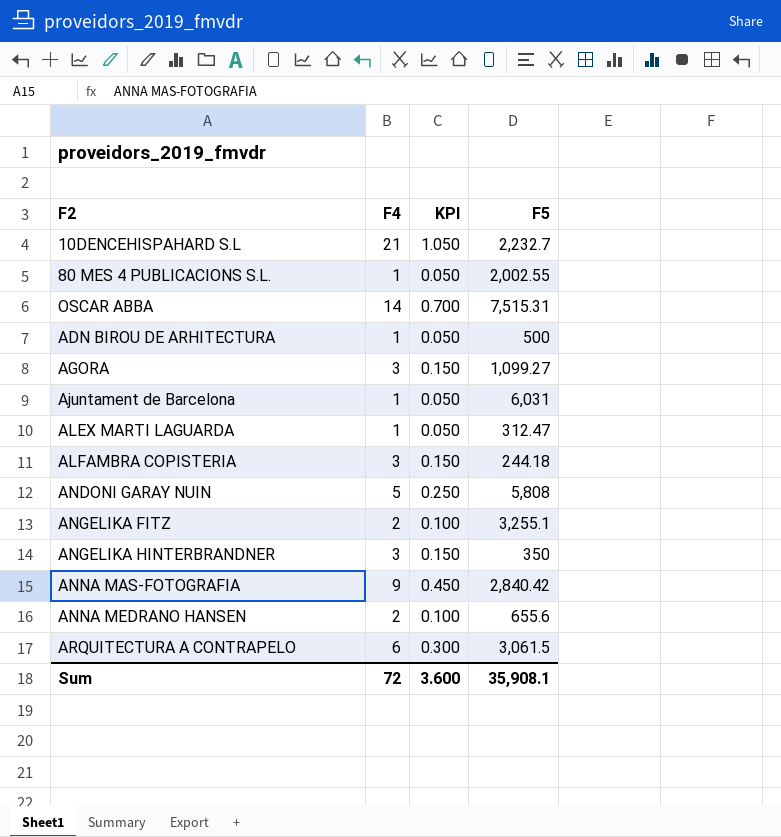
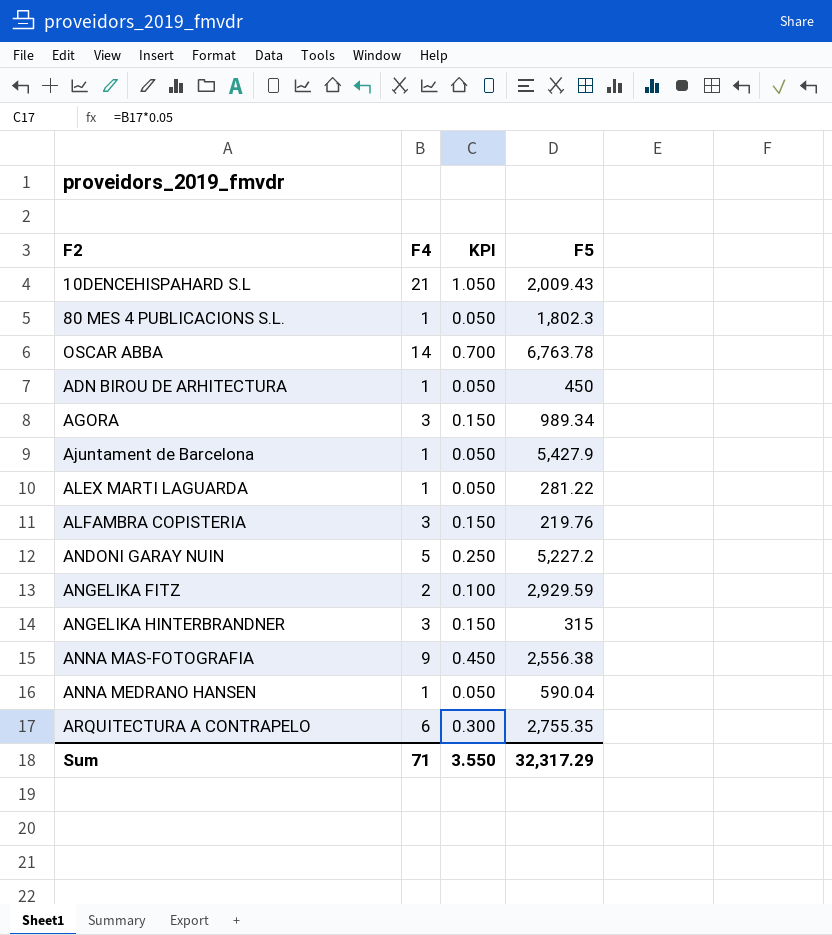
10DENCEHISPAHARD S.L | F5: 2,232.7 -> 2,009.43
80 MES 4 PUBLICACIONS S.L. | F5: 2,002.55 -> 1,802.3
OSCAR ABBA | F5: 7,515.31 -> 6,763.78
ADN BIROU DE ARHITECTURA | F5: 500 -> 450
AGORA | F5: 1,099.27 -> 989.34
Ajuntament de Barcelona | F5: 6,031 -> 5,427.9
ALEX MARTI LAGUARDA | F5: 312.47 -> 281.22
ALFAMBRA COPISTERIA | F5: 244.18 -> 219.76
ANDONI GARAY NUIN | F5: 5,808 -> 5,227.2
ANGELIKA FITZ | F5: 3,255.1 -> 2,929.59
ANGELIKA HINTERBRANDNER | F5: 350 -> 315
ANNA MAS-FOTOGRAFIA | F5: 2,840.42 -> 2,556.38
ANNA MEDRANO HANSEN | F4: 2 -> 1
ANNA MEDRANO HANSEN | KPI: 0.100 -> 0.050
ANNA MEDRANO HANSEN | F5: 655.6 -> 590.04
ARQUITECTURA A CONTRAPELO | F5: 3,061.5 -> 2,755.35
Sum | F4: 72 -> 71
Sum | KPI: 3.600 -> 3.550
Sum | F5: 35,908.1 -> 32,317.29

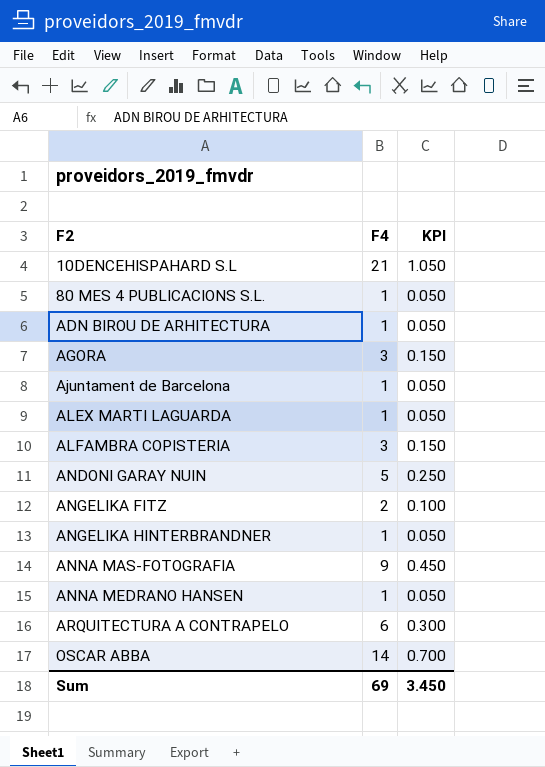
row order: none -> F2 ascending
column F5 | position: 4 -> none
ANGELIKA HINTERBRANDNER | F4: 3 -> 1
ANGELIKA HINTERBRANDNER | KPI: 0.150 -> 0.050
Sum | F4: 71 -> 69
Sum | KPI: 3.550 -> 3.450

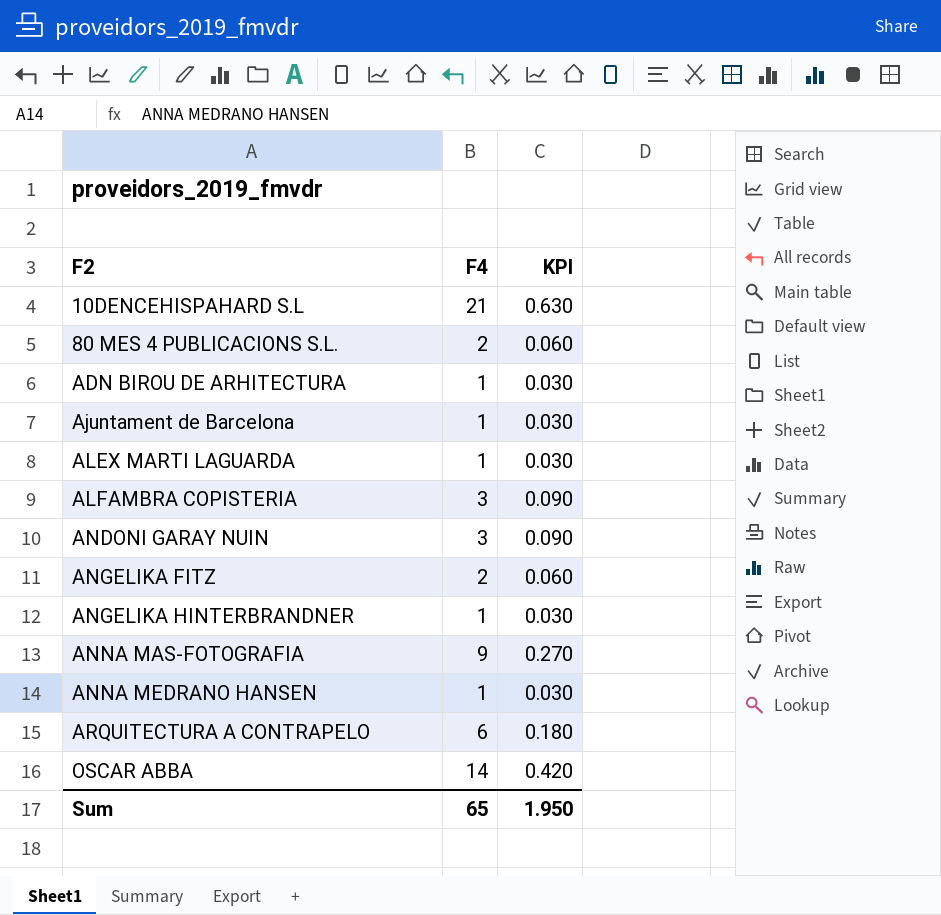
column KPI | formula: [F4] * 0.05 -> [F4] * 0.03
row AGORA: 3 | 0.150 -> none
80 MES 4 PUBLICACIONS S.L. | F4: 1 -> 2
ANDONI GARAY NUIN | F4: 5 -> 3
Sum | F4: 69 -> 65
Sum | KPI: 3.450 -> 1.950

